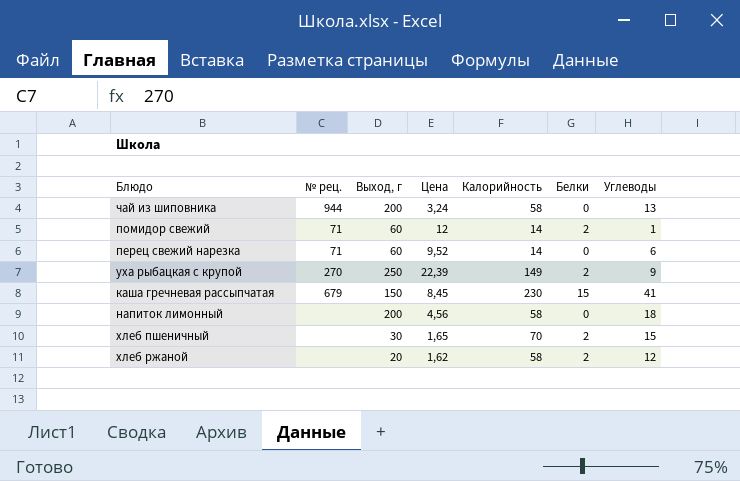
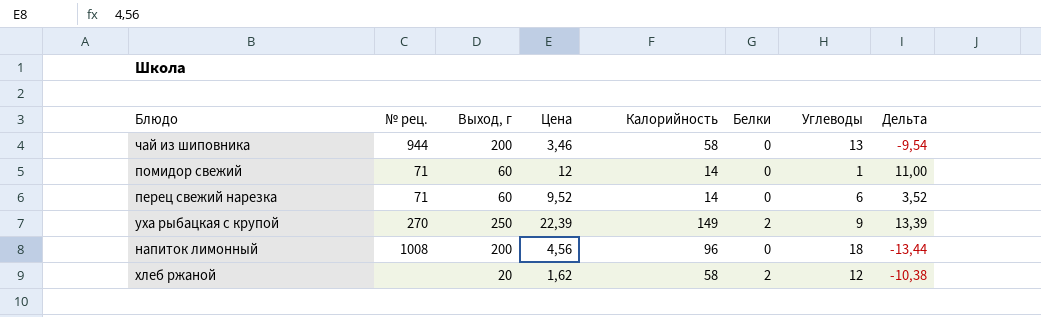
column Дельта | formula: none -> [Цена] - [Углеводы]
row каша гречневая рассыпчатая: 679 | 150 | 8,45 | 230 | 15 | 41 -> none
row хлеб пшеничный: none | 30 | 1,65 | 70 | 2 | 15 -> none
чай из шиповника | Цена: 3,24 -> 3,46
помидор свежий | Белки: 2 -> 0
напиток лимонный | № рец.: none -> 1008
напиток лимонный | Калорийность: 58 -> 96

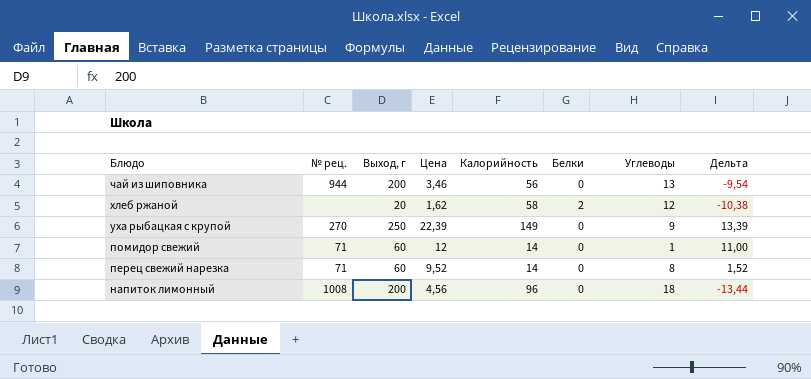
row order: none -> Блюдо descending
чай из шиповника | Калорийность: 58 -> 56
уха рыбацкая с крупой | Белки: 2 -> 0
перец свежий нарезка | Углеводы: 6 -> 8
перец свежий нарезка | Дельта: 3,52 -> 1,52

